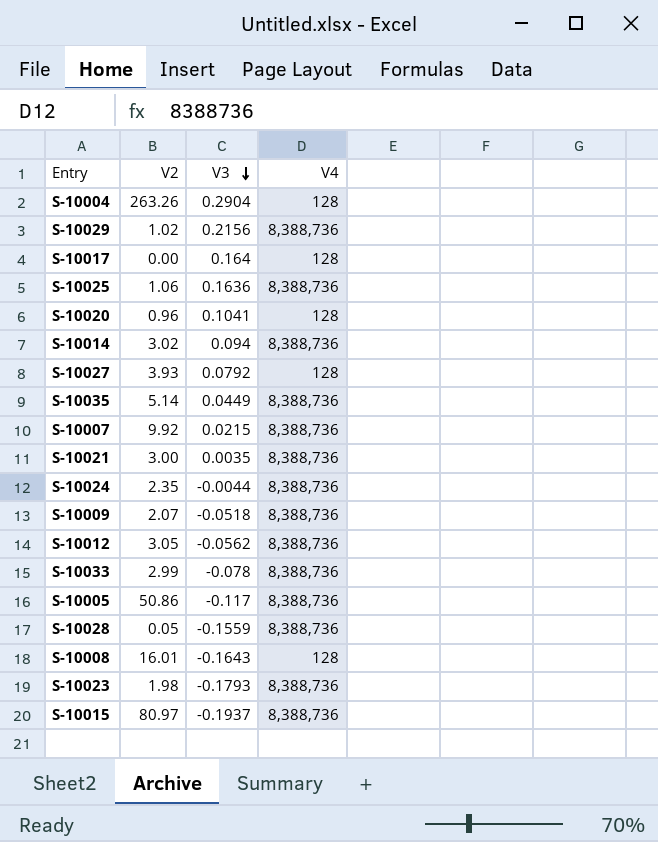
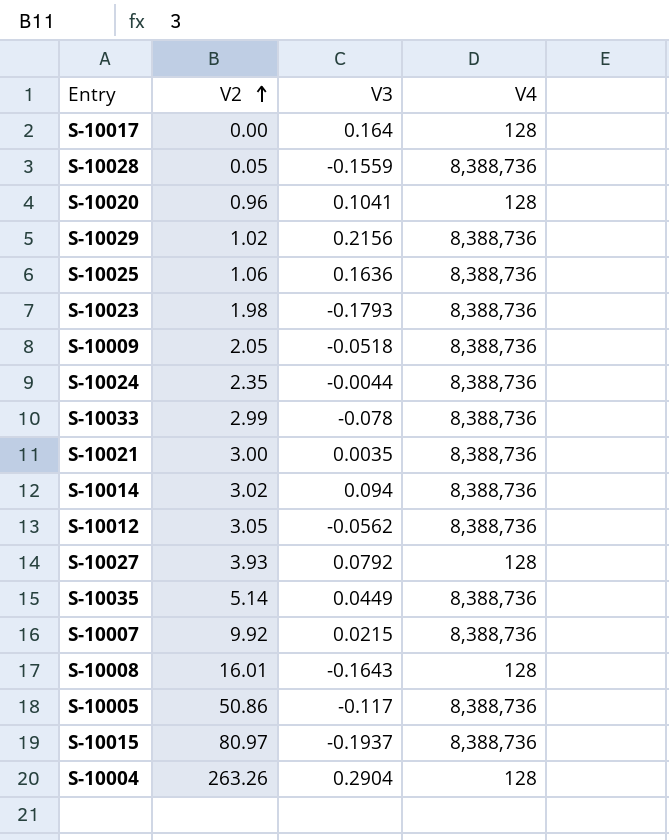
row order: V3 descending -> V2 ascending
S-10009 | V2: 2.07 -> 2.05

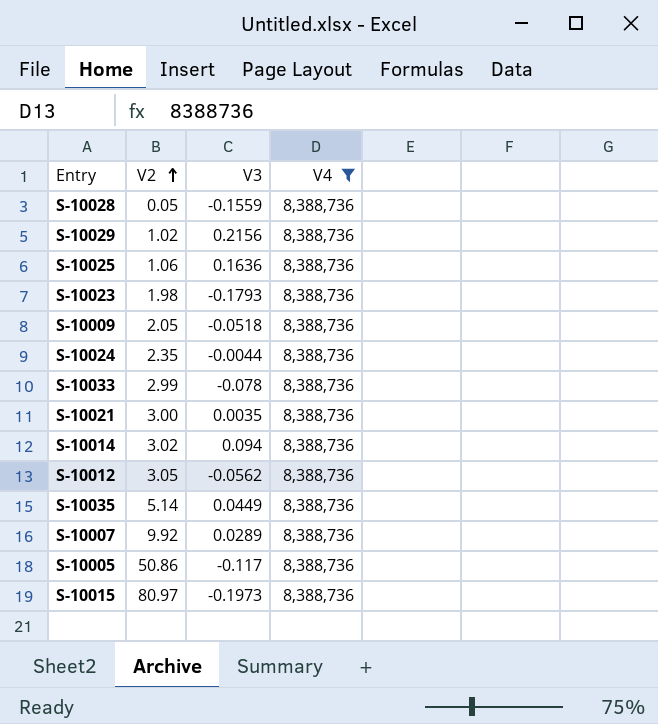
filter: none -> V4 = 8,388,736
S-10007 | V3: 0.0215 -> 0.0289
S-10015 | V3: -0.1937 -> -0.1973

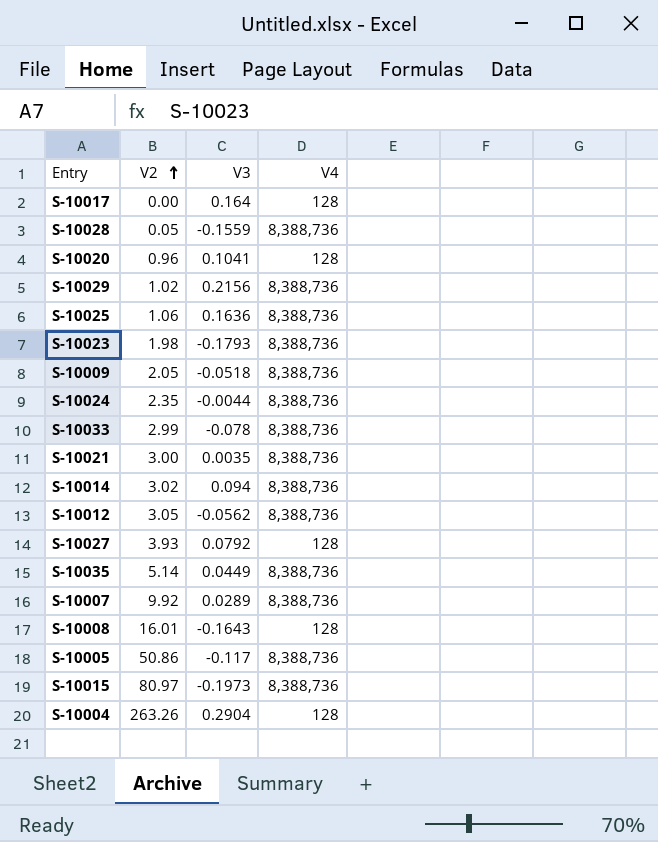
filter: V4 = 8,388,736 -> none

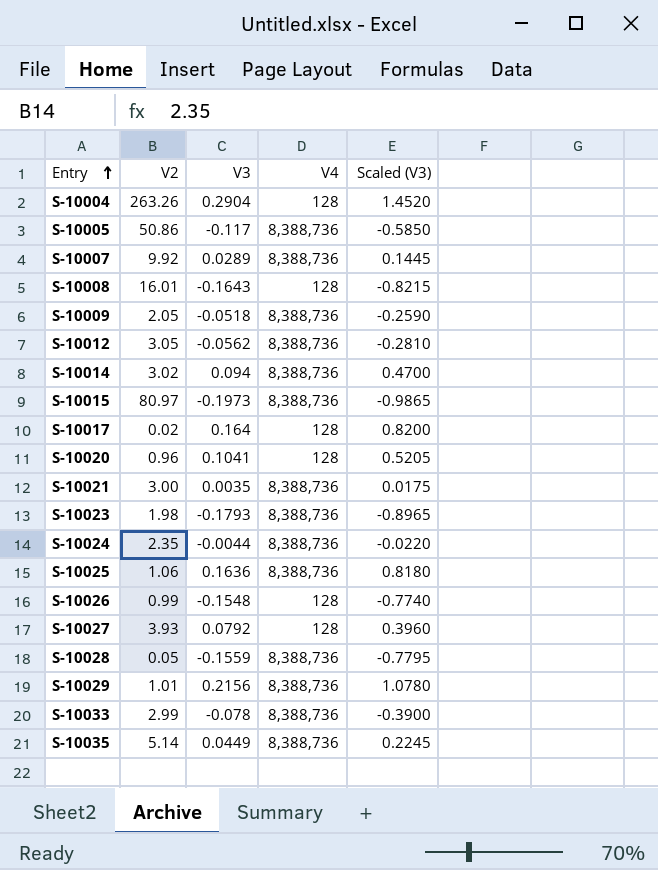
row order: V2 ascending -> Entry ascending
column Scaled (V3) | formula: none -> [V3] * 5
S-10017 | V2: 0.00 -> 0.02
row S-10026: none -> 0.99 | -0.1548 | 128 | -0.7740
S-10029 | V2: 1.02 -> 1.01

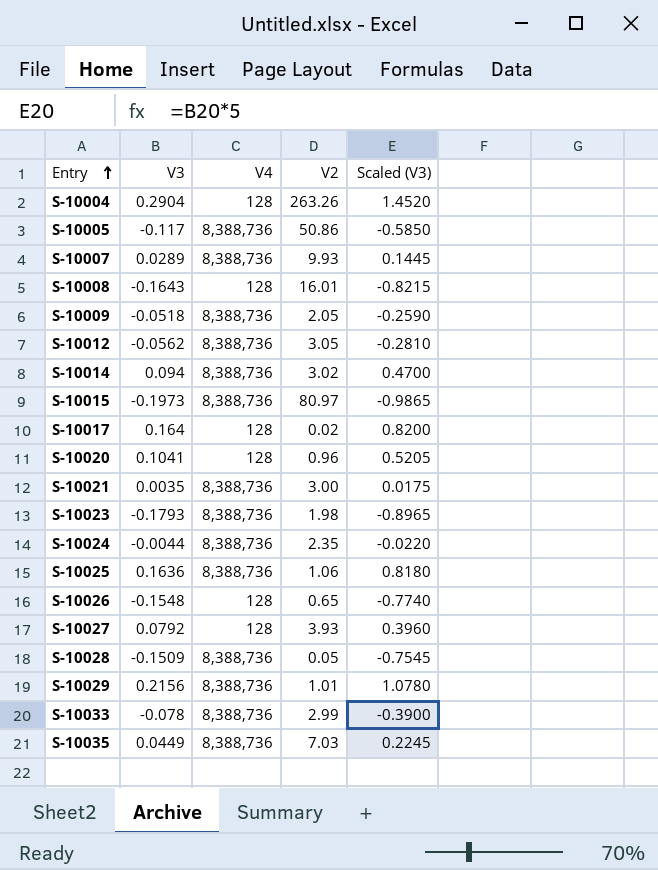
column V2 | position: 2 -> 4
S-10007 | V2: 9.92 -> 9.93
S-10026 | V2: 0.99 -> 0.65
S-10028 | V3: -0.1559 -> -0.1509
S-10028 | Scaled (V3): -0.7795 -> -0.7545
S-10035 | V2: 5.14 -> 7.03

